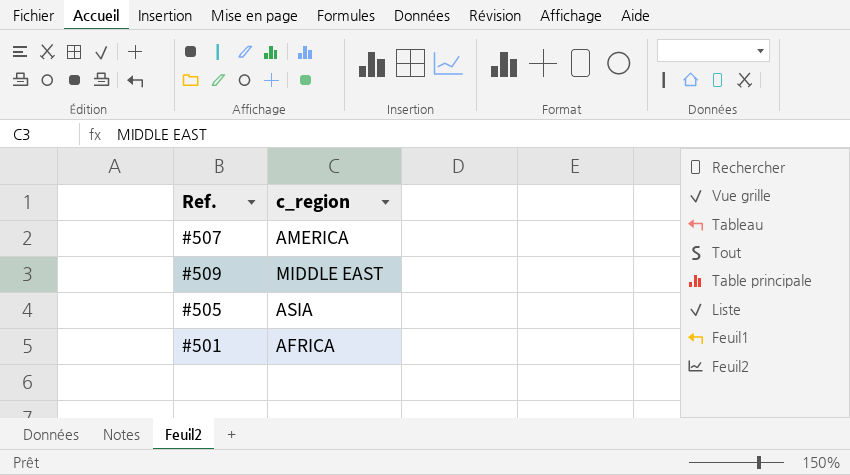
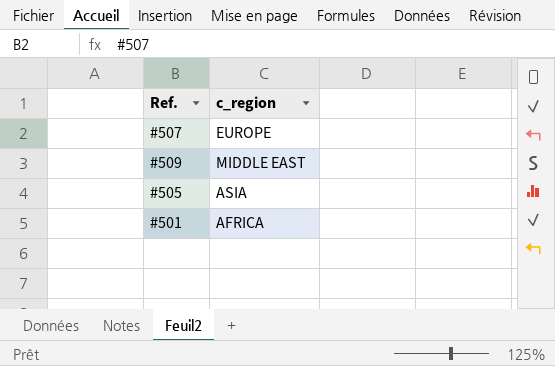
#507 | c_region: AMERICA -> EUROPE

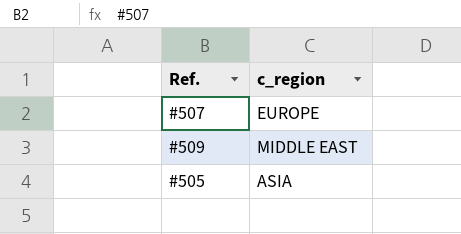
row #501: AFRICA -> none

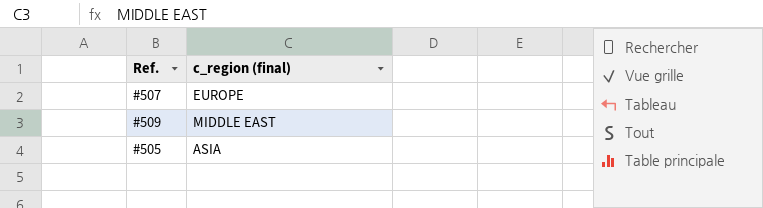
column name: c_region -> c_region (final)

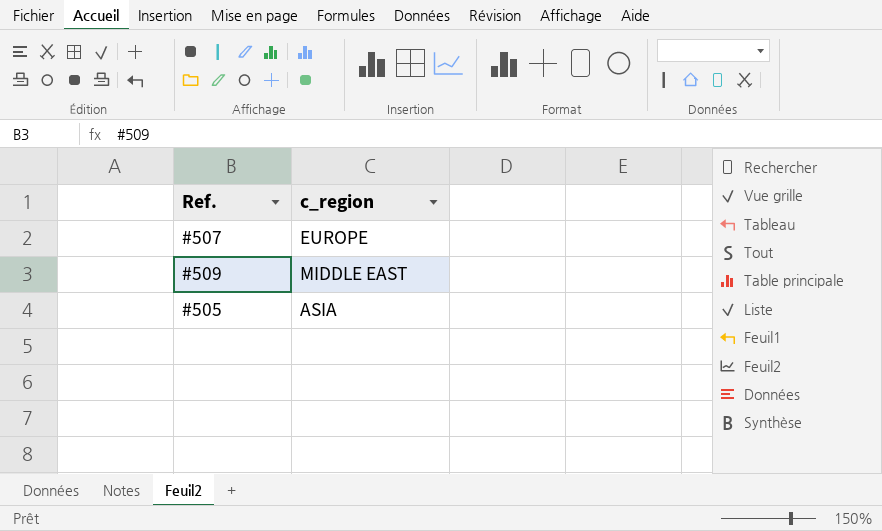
column name: c_region (final) -> c_region

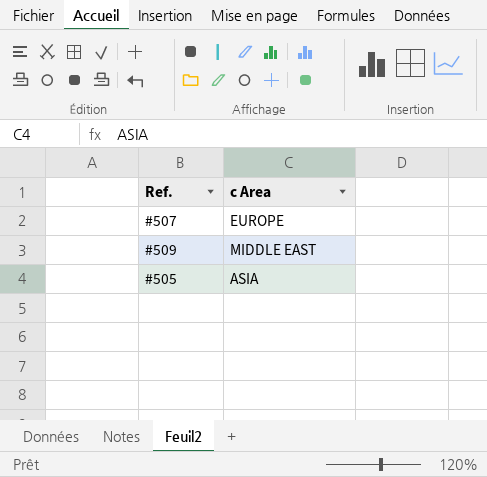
column name: c_region -> c Area

